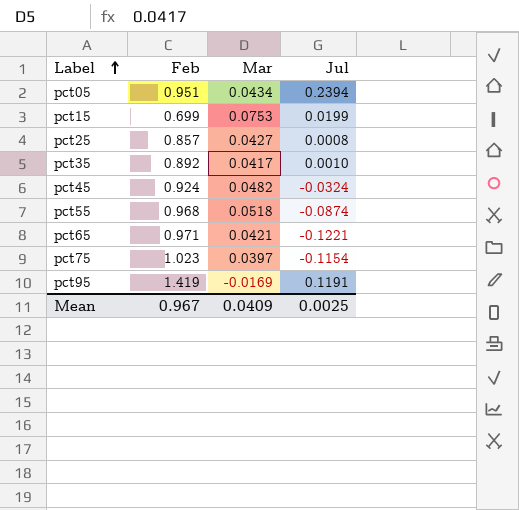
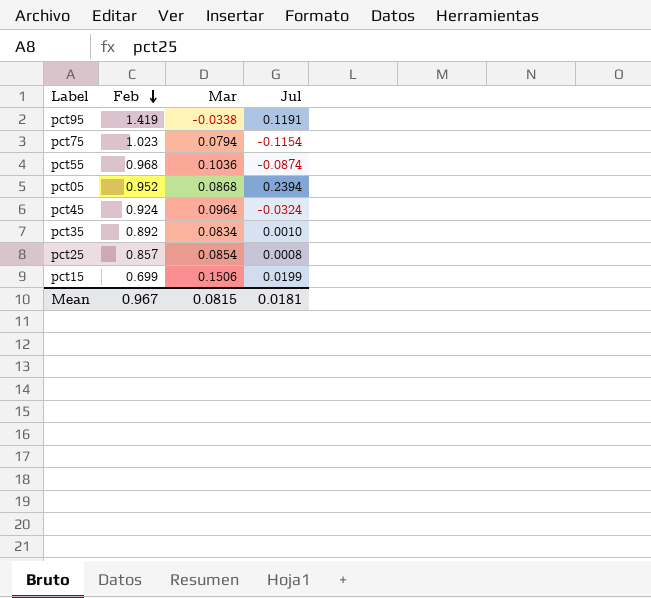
row order: Label ascending -> Feb descending
row pct65: 0.971 | 0.0421 | -0.1221 -> none
pct95 | Mar: -0.0169 -> -0.0338
pct75 | Mar: 0.0397 -> 0.0794
pct55 | Mar: 0.0518 -> 0.1036
pct05 | Feb: 0.951 -> 0.952
pct05 | Mar: 0.0434 -> 0.0868
pct45 | Mar: 0.0482 -> 0.0964
pct35 | Mar: 0.0417 -> 0.0834
pct25 | Mar: 0.0427 -> 0.0854
pct15 | Mar: 0.0753 -> 0.1506
Mean | Mar: 0.0409 -> 0.0815
Mean | Jul: 0.0025 -> 0.0181

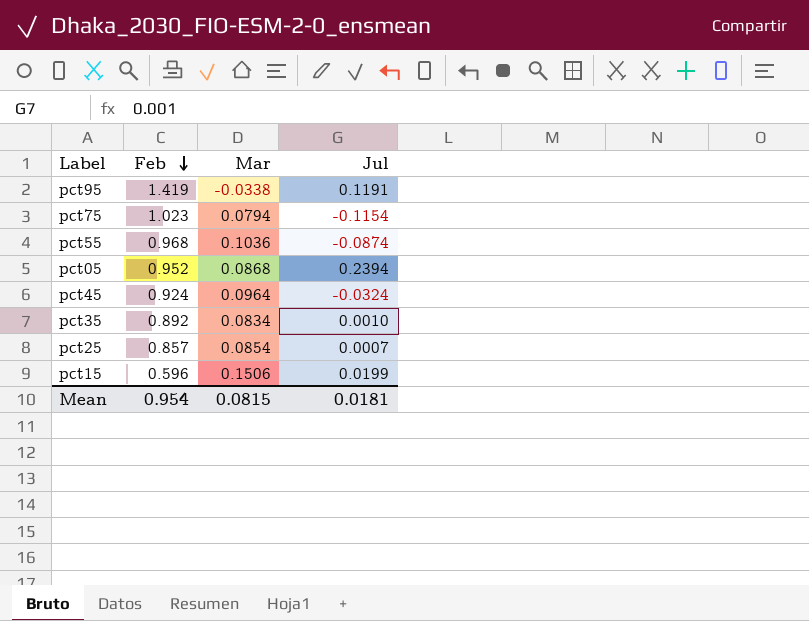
pct25 | Jul: 0.0008 -> 0.0007
pct15 | Feb: 0.699 -> 0.596
Mean | Feb: 0.967 -> 0.954

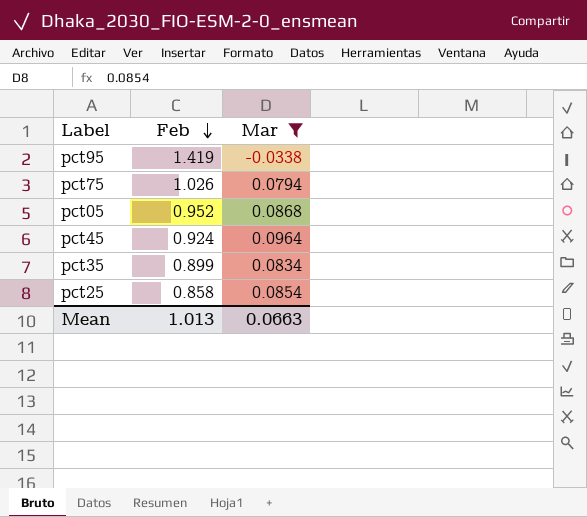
filter: none -> Mar <= 0.0964
column Jul | position: 4 -> none
pct75 | Feb: 1.023 -> 1.026
pct35 | Feb: 0.892 -> 0.899
pct25 | Feb: 0.857 -> 0.858
Mean | Feb: 0.954 -> 1.013
Mean | Mar: 0.0815 -> 0.0663

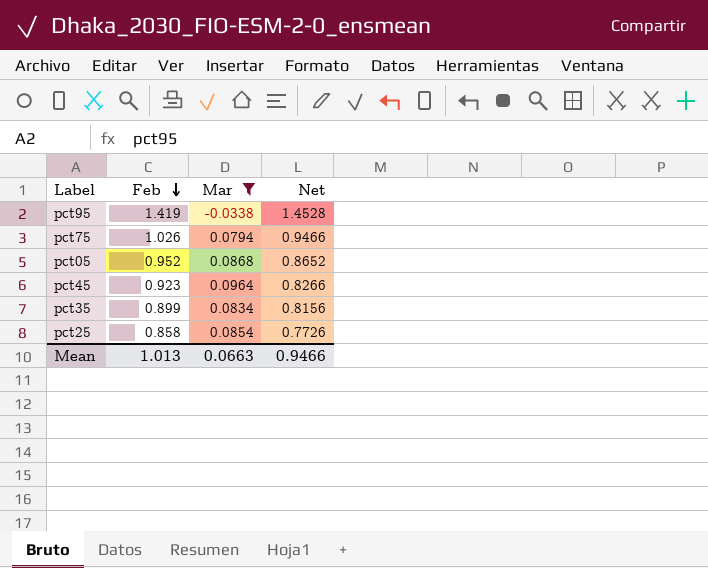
column Net | formula: none -> [Feb] - [Mar]
pct45 | Feb: 0.924 -> 0.923

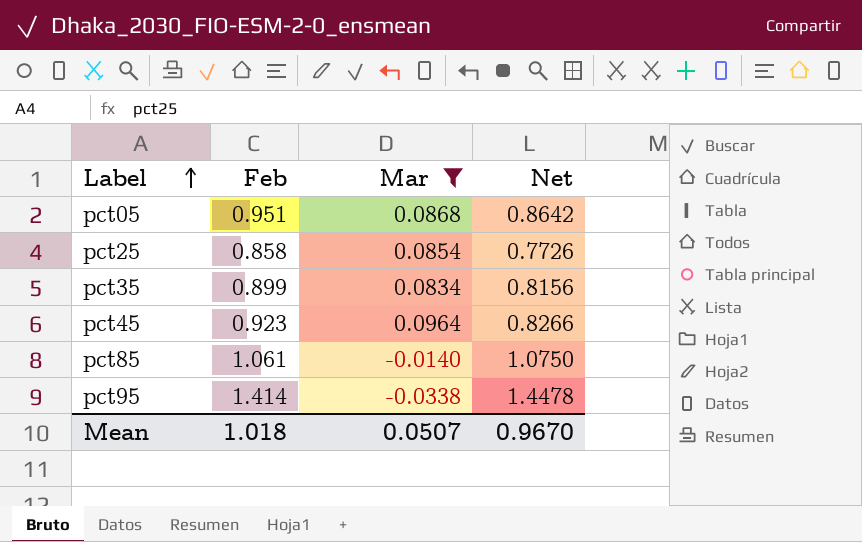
row order: Feb descending -> Label ascending
row pct75: 1.026 | 0.0794 | 0.9466 -> none
pct05 | Feb: 0.952 -> 0.951
pct05 | Net: 0.8652 -> 0.8642
row pct85: none -> 1.061 | -0.0140 | 1.0750
pct95 | Feb: 1.419 -> 1.414
pct95 | Net: 1.4528 -> 1.4478
Mean | Feb: 1.013 -> 1.018
Mean | Mar: 0.0663 -> 0.0507
Mean | Net: 0.9466 -> 0.9670

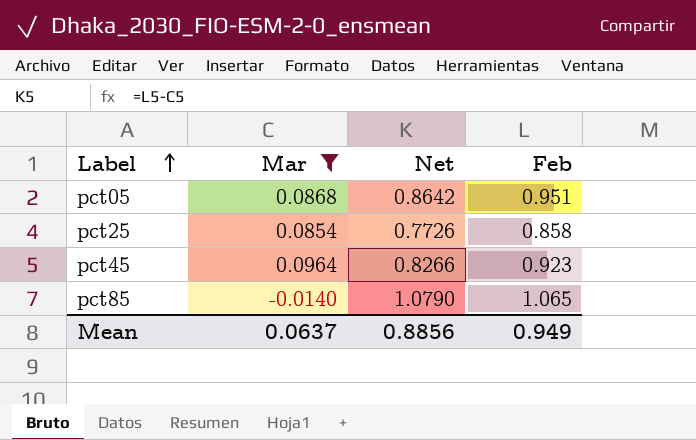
column Feb | position: 2 -> 4
row pct35: 0.899 | 0.0834 | 0.8156 -> none
row pct95: 1.414 | -0.0338 | 1.4478 -> none
pct85 | Net: 1.0750 -> 1.0790
pct85 | Feb: 1.061 -> 1.065
Mean | Mar: 0.0507 -> 0.0637
Mean | Net: 0.9670 -> 0.8856
Mean | Feb: 1.018 -> 0.949

